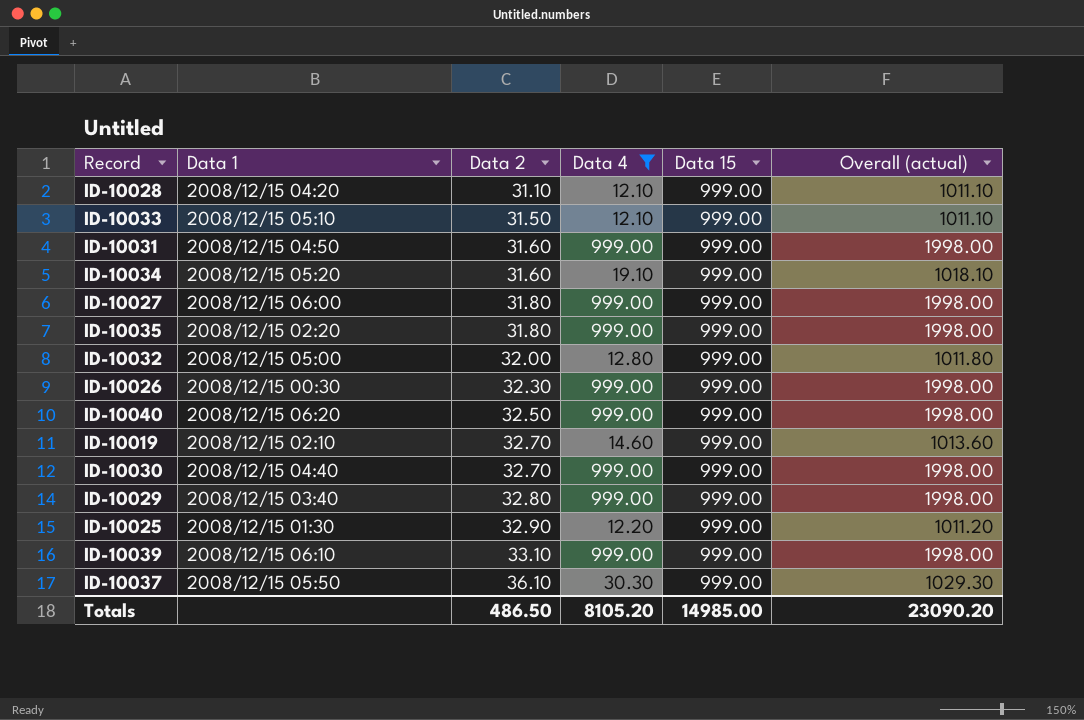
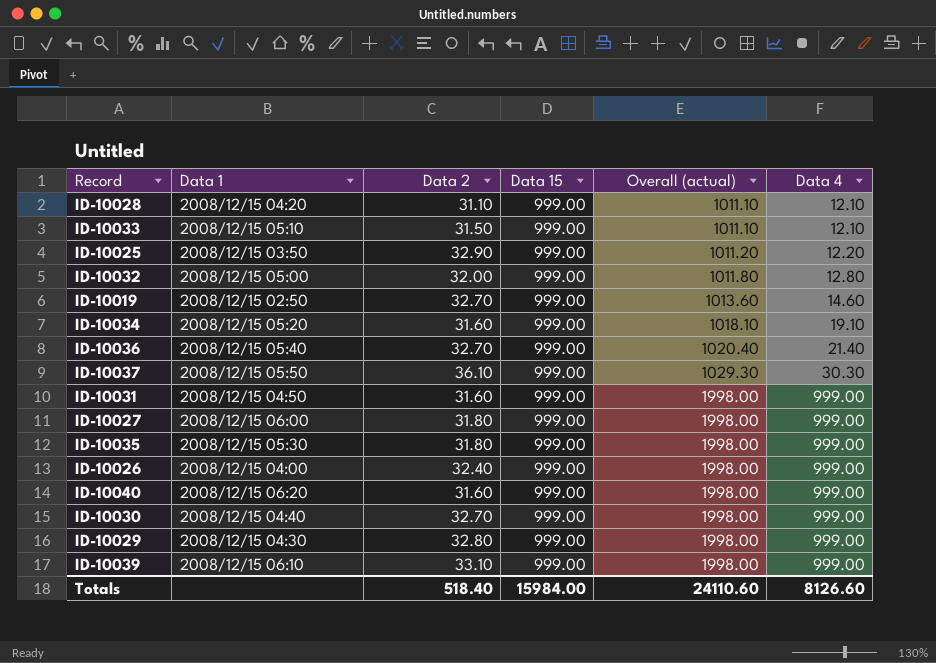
filter: Data 4 != 21.40 -> none
row order: Data 2 ascending -> Overall (actual) ascending
column Data 4 | position: 4 -> 6
ID-10025 | Data 1: 2008/12/15 01:30 -> 2008/12/15 03:50
ID-10019 | Data 1: 2008/12/15 02:10 -> 2008/12/15 02:50
ID-10035 | Data 1: 2008/12/15 02:20 -> 2008/12/15 05:30
ID-10026 | Data 1: 2008/12/15 00:30 -> 2008/12/15 04:00
ID-10026 | Data 2: 32.30 -> 32.40
ID-10040 | Data 2: 32.50 -> 31.60
ID-10029 | Data 1: 2008/12/15 03:40 -> 2008/12/15 04:30
Totals | Data 2: 486.50 -> 518.40
Totals | Data 15: 14985.00 -> 15984.00
Totals | Overall (actual): 23090.20 -> 24110.60
Totals | Data 4: 8105.20 -> 8126.60

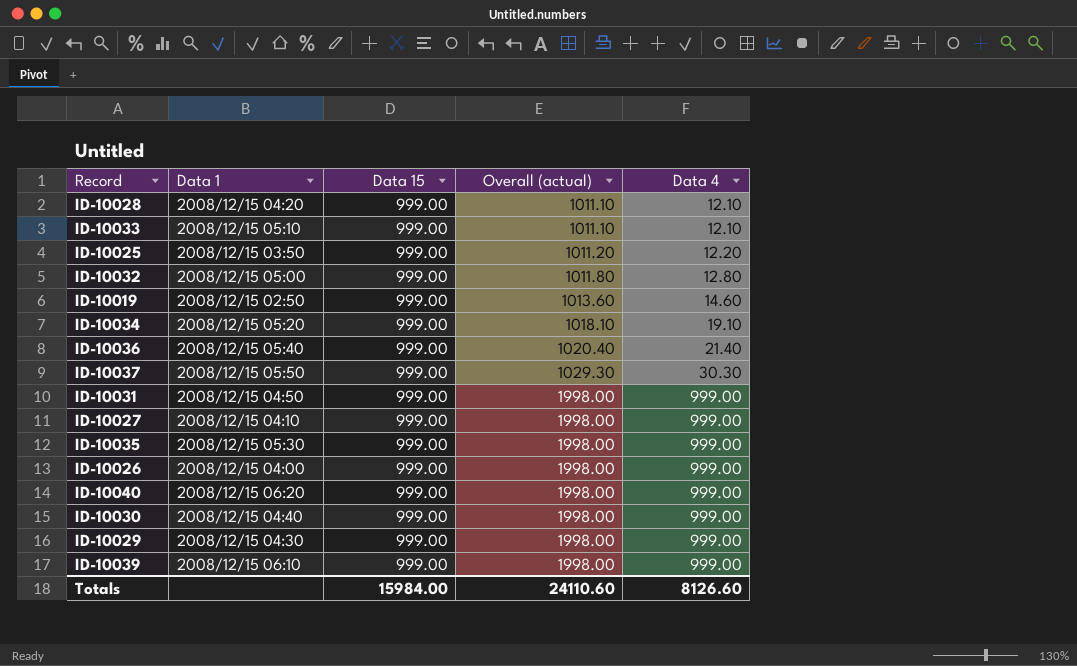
column Data 2 | position: 3 -> none
ID-10027 | Data 1: 2008/12/15 06:00 -> 2008/12/15 04:10

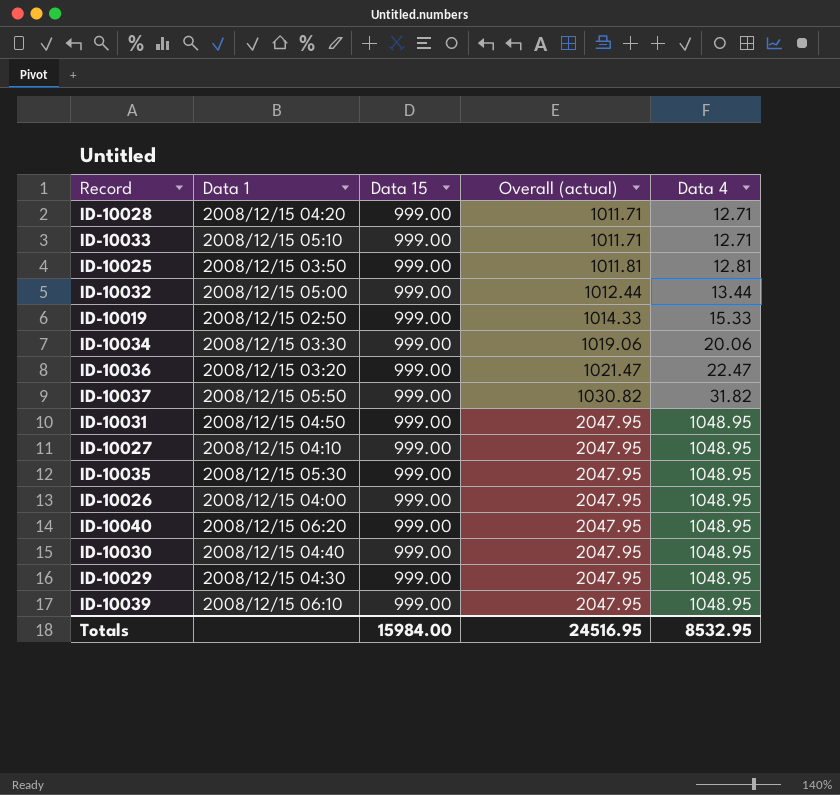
ID-10028 | Overall (actual): 1011.10 -> 1011.71
ID-10028 | Data 4: 12.10 -> 12.71
ID-10033 | Overall (actual): 1011.10 -> 1011.71
ID-10033 | Data 4: 12.10 -> 12.71
ID-10025 | Overall (actual): 1011.20 -> 1011.81
ID-10025 | Data 4: 12.20 -> 12.81
ID-10032 | Overall (actual): 1011.80 -> 1012.44
ID-10032 | Data 4: 12.80 -> 13.44
ID-10019 | Overall (actual): 1013.60 -> 1014.33
ID-10019 | Data 4: 14.60 -> 15.33
ID-10034 | Data 1: 2008/12/15 05:20 -> 2008/12/15 03:30
ID-10034 | Overall (actual): 1018.10 -> 1019.06
ID-10034 | Data 4: 19.10 -> 20.06
ID-10036 | Data 1: 2008/12/15 05:40 -> 2008/12/15 03:20
ID-10036 | Overall (actual): 1020.40 -> 1021.47
ID-10036 | Data 4: 21.40 -> 22.47
ID-10037 | Overall (actual): 1029.30 -> 1030.82
ID-10037 | Data 4: 30.30 -> 31.82
ID-10031 | Overall (actual): 1998.00 -> 2047.95
ID-10031 | Data 4: 999.00 -> 1048.95
ID-10027 | Overall (actual): 1998.00 -> 2047.95
ID-10027 | Data 4: 999.00 -> 1048.95
ID-10035 | Overall (actual): 1998.00 -> 2047.95
ID-10035 | Data 4: 999.00 -> 1048.95
ID-10026 | Overall (actual): 1998.00 -> 2047.95
ID-10026 | Data 4: 999.00 -> 1048.95
ID-10040 | Overall (actual): 1998.00 -> 2047.95
ID-10040 | Data 4: 999.00 -> 1048.95
ID-10030 | Overall (actual): 1998.00 -> 2047.95
ID-10030 | Data 4: 999.00 -> 1048.95
ID-10029 | Overall (actual): 1998.00 -> 2047.95
ID-10029 | Data 4: 999.00 -> 1048.95
ID-10039 | Overall (actual): 1998.00 -> 2047.95
ID-10039 | Data 4: 999.00 -> 1048.95
Totals | Overall (actual): 24110.60 -> 24516.95
Totals | Data 4: 8126.60 -> 8532.95

